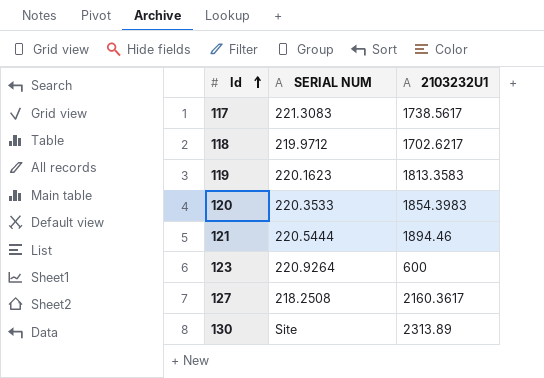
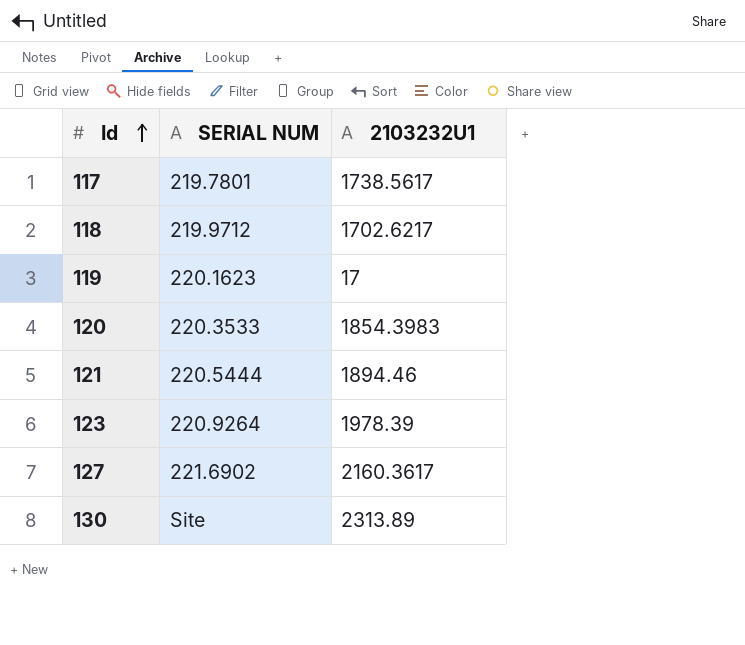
117 | SERIAL NUM: 221.3083 -> 219.7801
119 | 2103232U1: 1813.3583 -> 17
123 | 2103232U1: 600 -> 1978.39
127 | SERIAL NUM: 218.2508 -> 221.6902

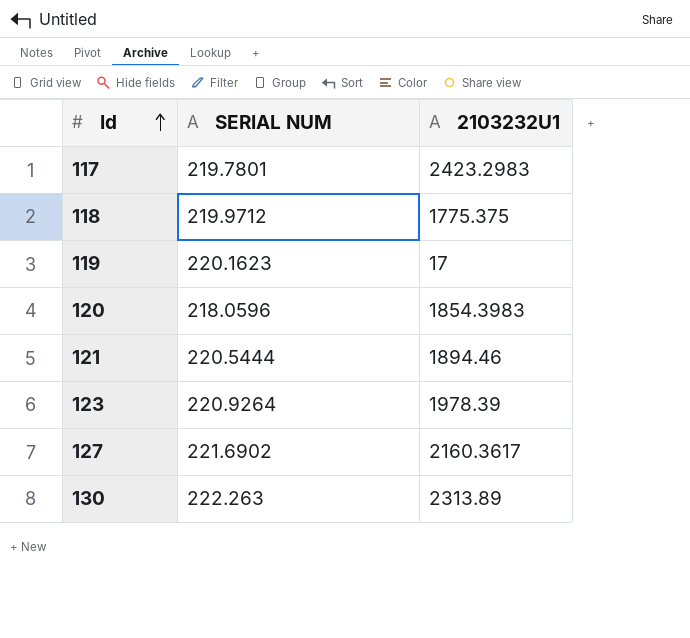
117 | 2103232U1: 1738.5617 -> 2423.2983
118 | 2103232U1: 1702.6217 -> 1775.375
120 | SERIAL NUM: 220.3533 -> 218.0596
130 | SERIAL NUM: Site -> 222.263

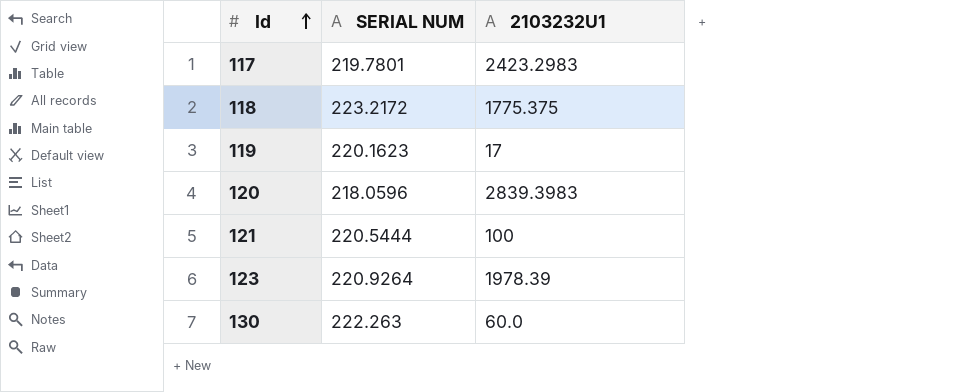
row 127: 221.6902 | 2160.3617 -> none
118 | SERIAL NUM: 219.9712 -> 223.2172
120 | 2103232U1: 1854.3983 -> 2839.3983
121 | 2103232U1: 1894.46 -> 100
130 | 2103232U1: 2313.89 -> 60.0

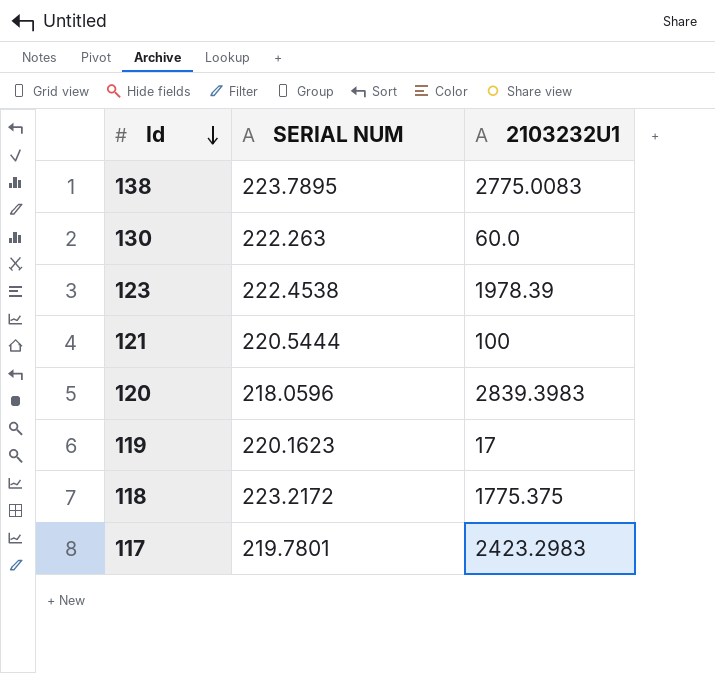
row order: Id ascending -> Id descending
row 138: none -> 223.7895 | 2775.0083
123 | SERIAL NUM: 220.9264 -> 222.4538

